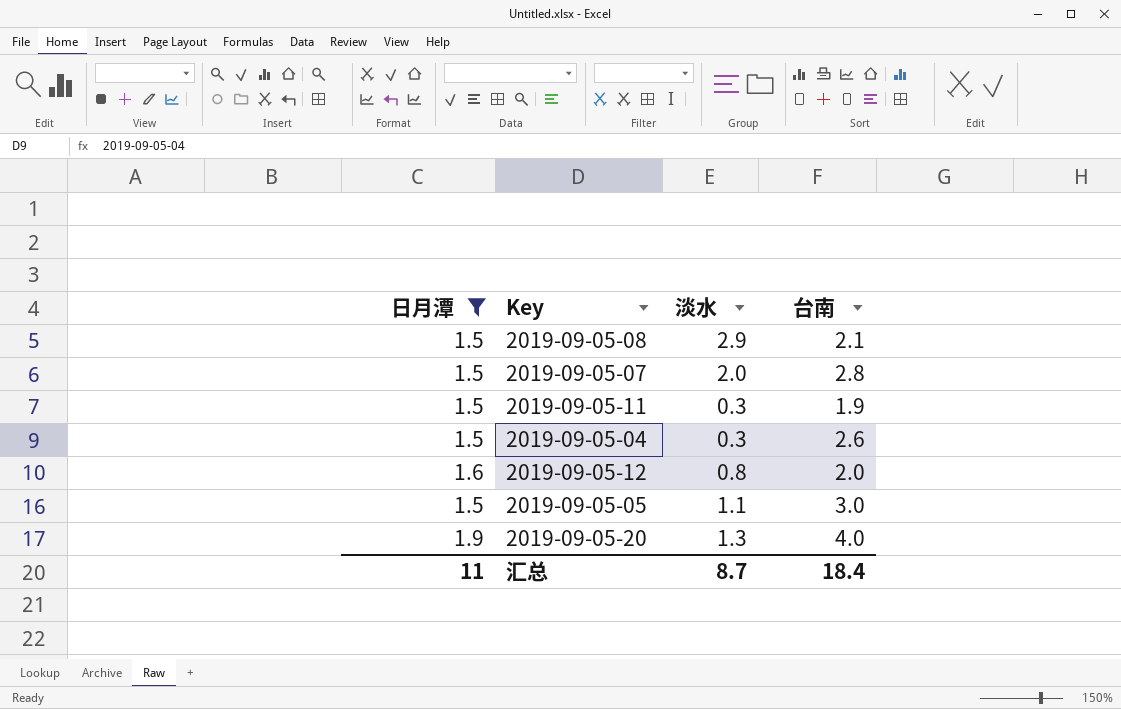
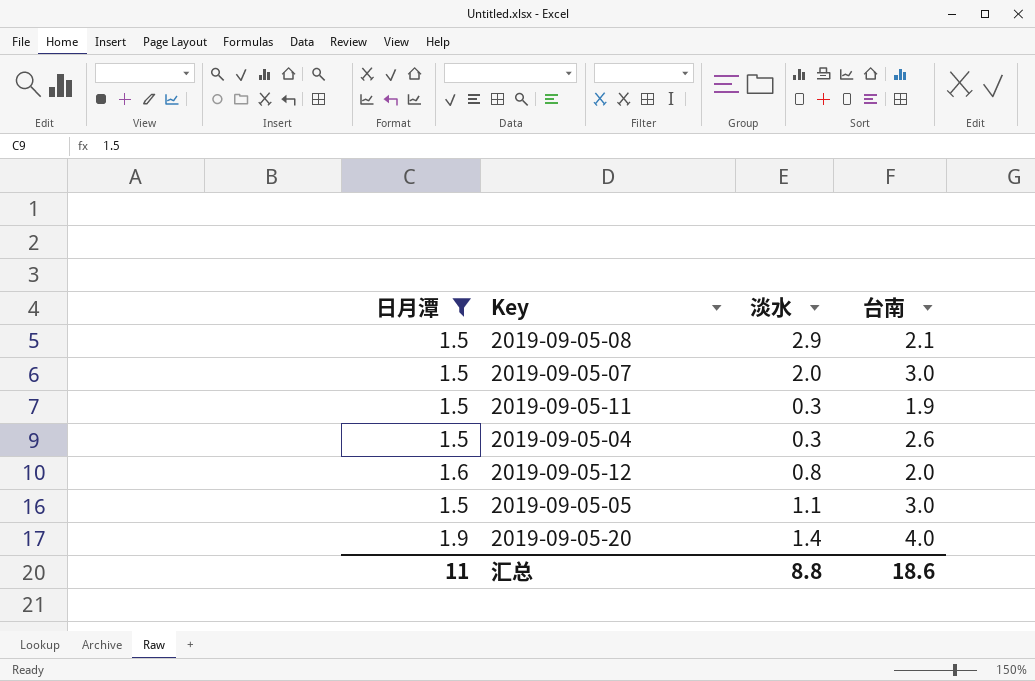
2019-09-05-07 | 台南: 2.8 -> 3.0
2019-09-05-20 | 淡水: 1.3 -> 1.4
汇总 | 淡水: 8.7 -> 8.8
汇总 | 台南: 18.4 -> 18.6

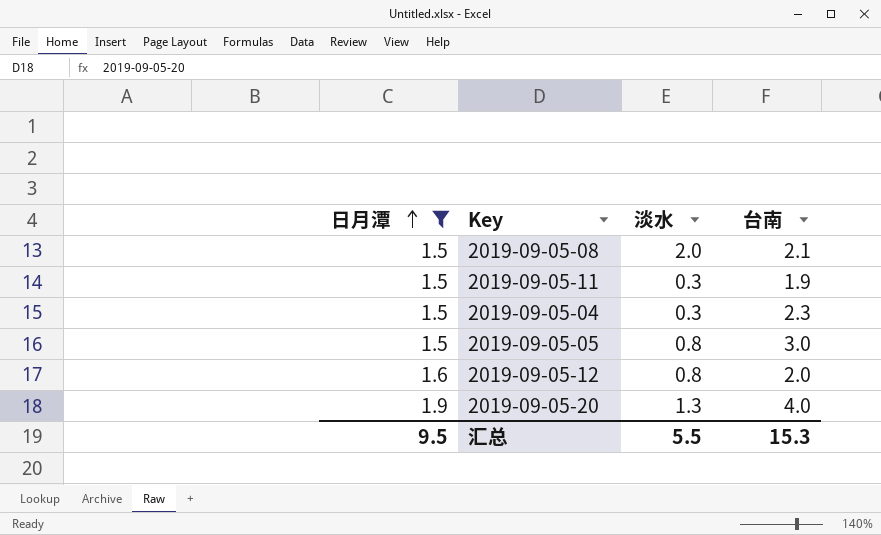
row order: none -> 日月潭 ascending
row 2019-09-05-07: 1.5 | 2.0 | 3.0 -> none
2019-09-05-08 | 淡水: 2.9 -> 2.0
2019-09-05-04 | 台南: 2.6 -> 2.3
2019-09-05-05 | 淡水: 1.1 -> 0.8
2019-09-05-20 | 淡水: 1.4 -> 1.3
汇总 | 日月潭: 11 -> 9.5
汇总 | 淡水: 8.8 -> 5.5
汇总 | 台南: 18.6 -> 15.3

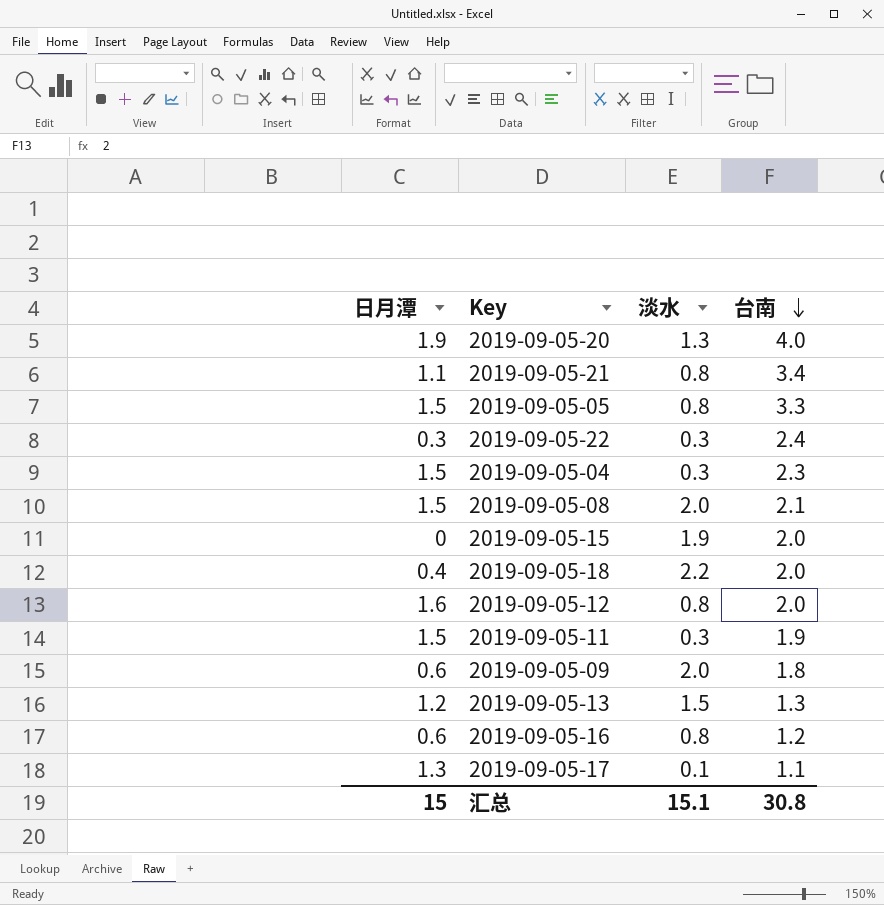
filter: 日月潭 >= 1.5 -> none
row order: 日月潭 ascending -> 台南 descending
2019-09-05-05 | 台南: 3.0 -> 3.3
汇总 | 日月潭: 9.5 -> 15
汇总 | 淡水: 5.5 -> 15.1
汇总 | 台南: 15.3 -> 30.8

